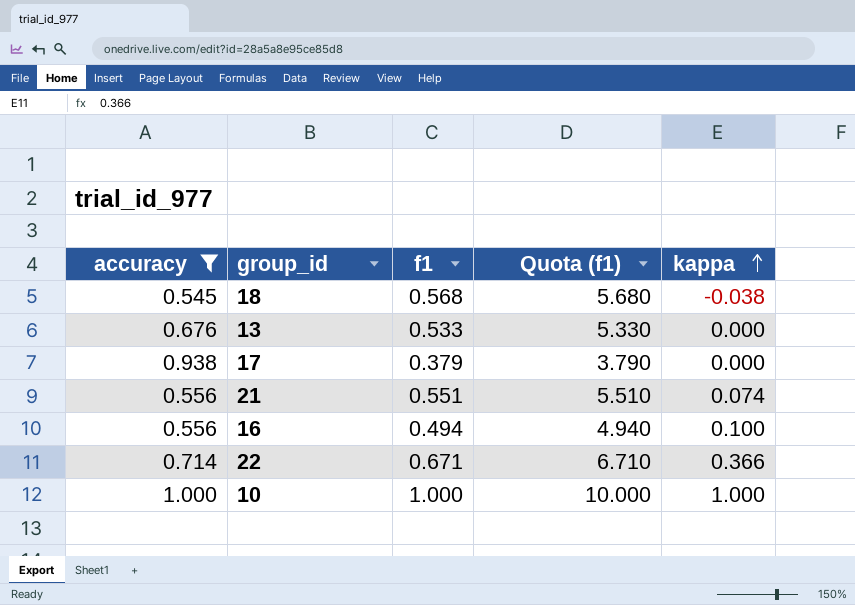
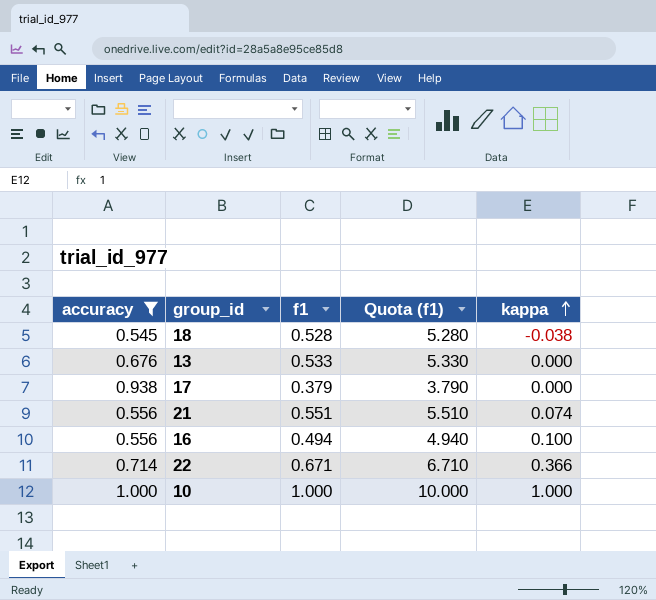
18 | f1: 0.568 -> 0.528
18 | Quota (f1): 5.680 -> 5.280

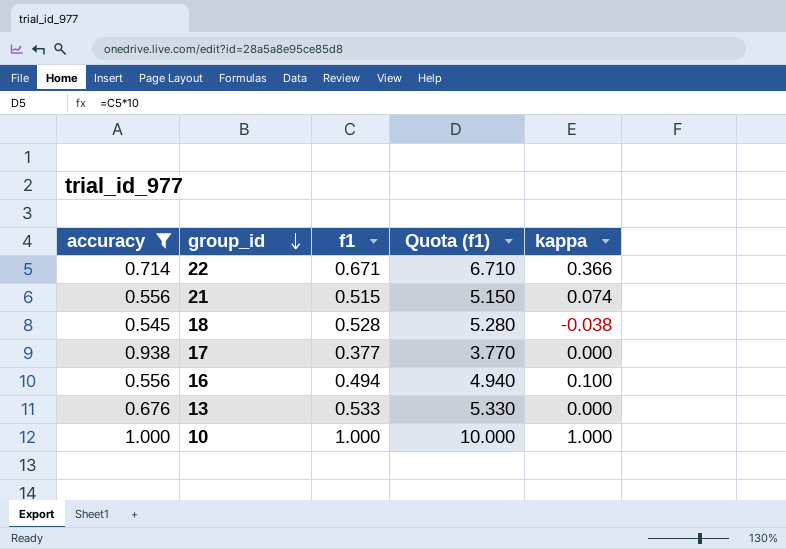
row order: kappa ascending -> group_id descending
21 | f1: 0.551 -> 0.515
21 | Quota (f1): 5.510 -> 5.150
17 | f1: 0.379 -> 0.377
17 | Quota (f1): 3.790 -> 3.770

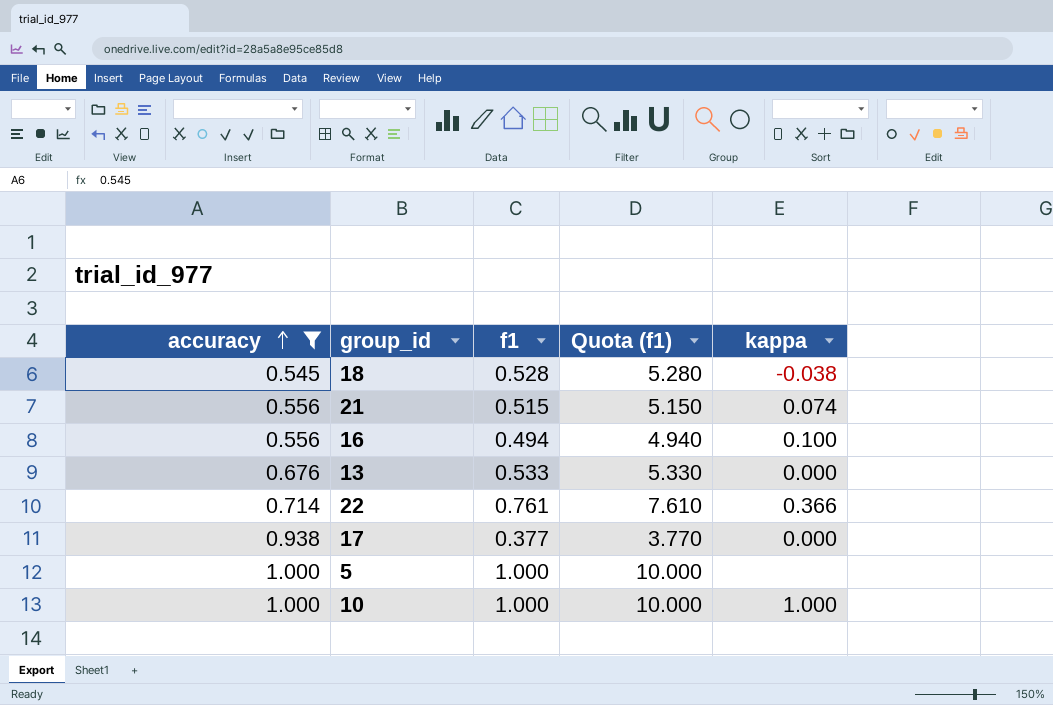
row order: group_id descending -> accuracy ascending
22 | f1: 0.671 -> 0.761
22 | Quota (f1): 6.710 -> 7.610
row 5: none -> 1.000 | 1.000 | 10.000 | none

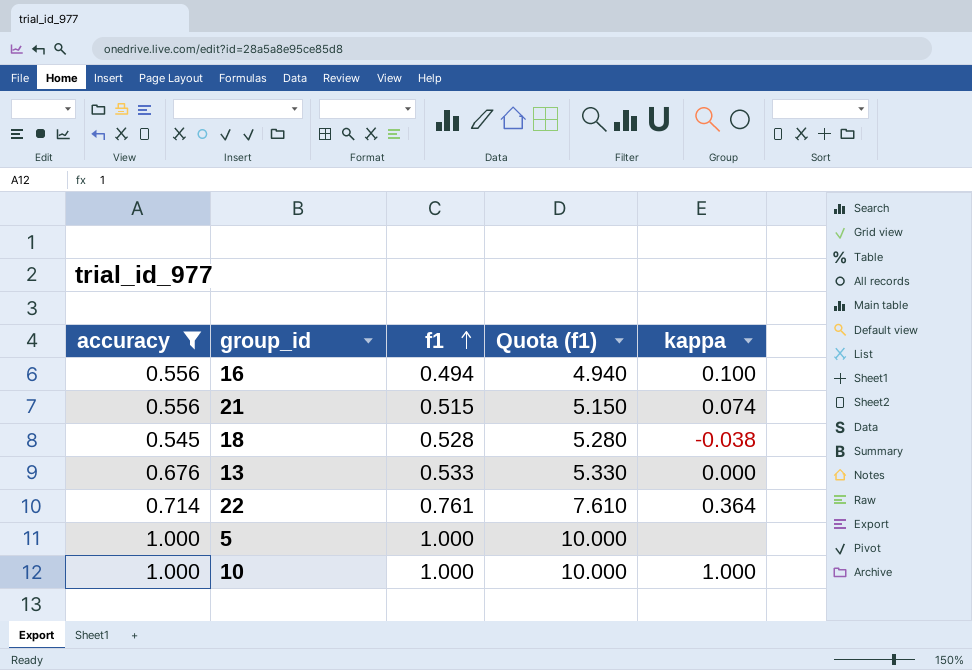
row order: accuracy ascending -> f1 ascending
row 17: 0.938 | 0.377 | 3.770 | 0.000 -> none
22 | kappa: 0.366 -> 0.364

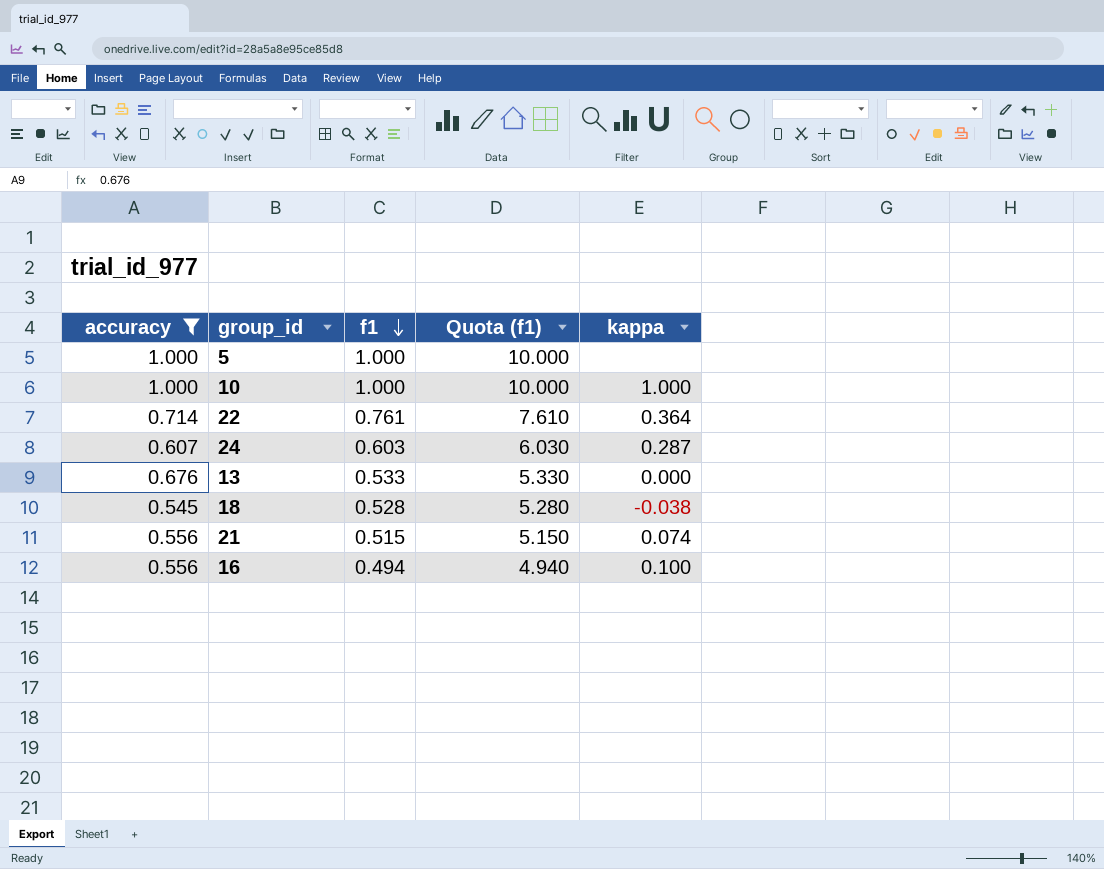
row order: f1 ascending -> f1 descending
row 24: none -> 0.607 | 0.603 | 6.030 | 0.287

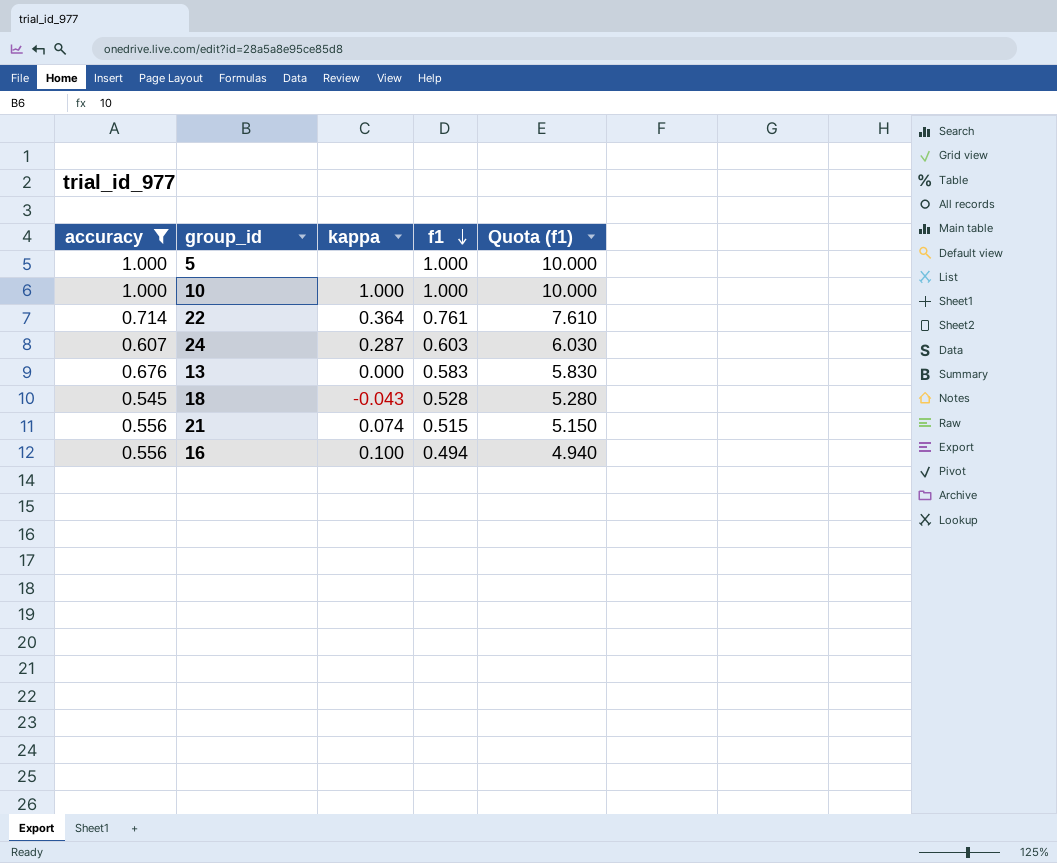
column kappa | position: 5 -> 3
13 | f1: 0.533 -> 0.583
13 | Quota (f1): 5.330 -> 5.830
18 | kappa: -0.038 -> -0.043

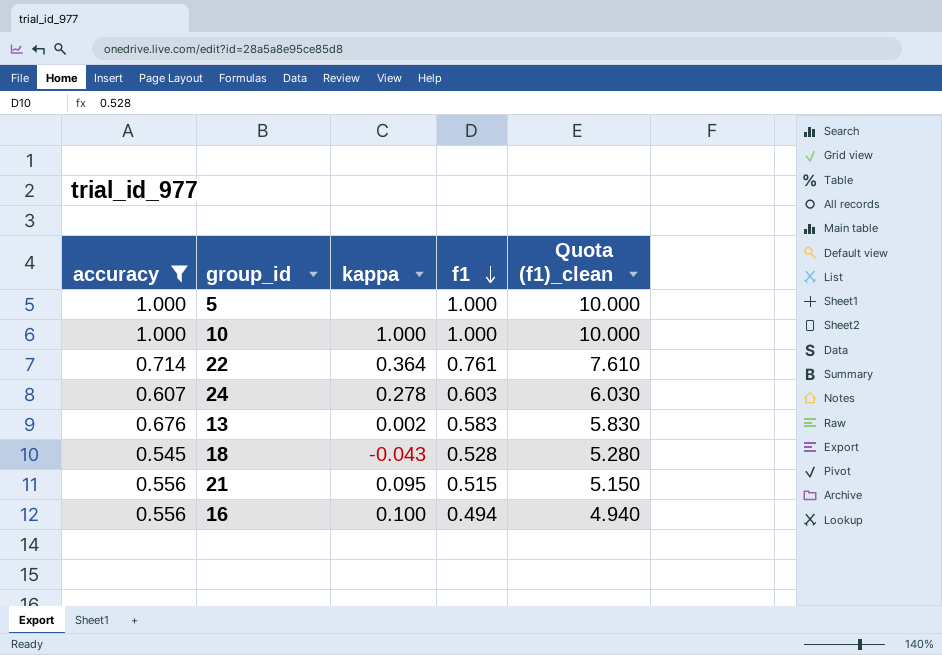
column name: Quota (f1) -> Quota (f1)_clean
24 | kappa: 0.287 -> 0.278
13 | kappa: 0.000 -> 0.002
21 | kappa: 0.074 -> 0.095

